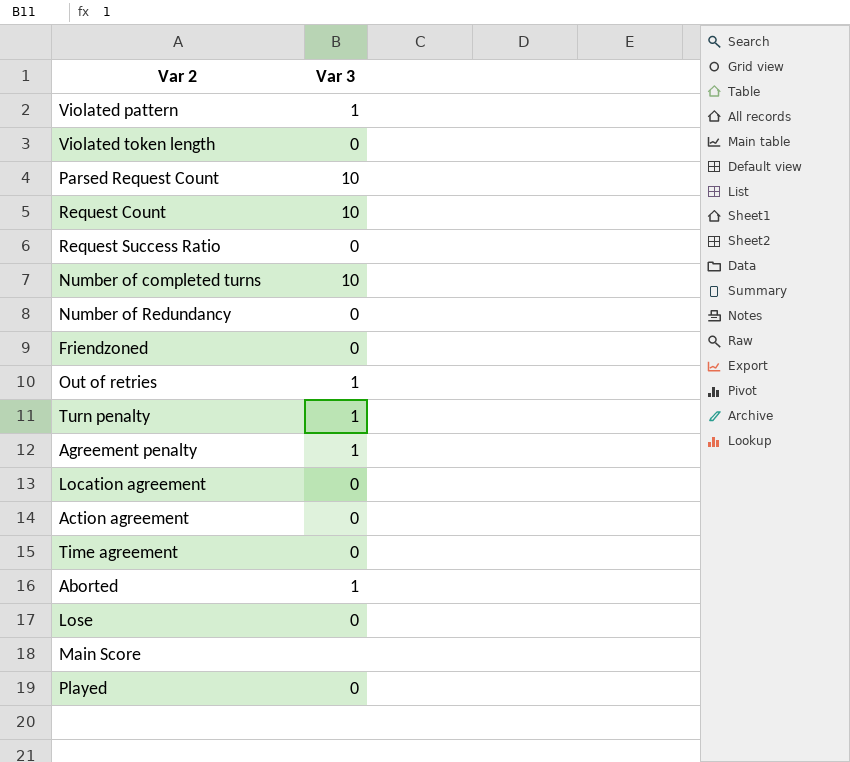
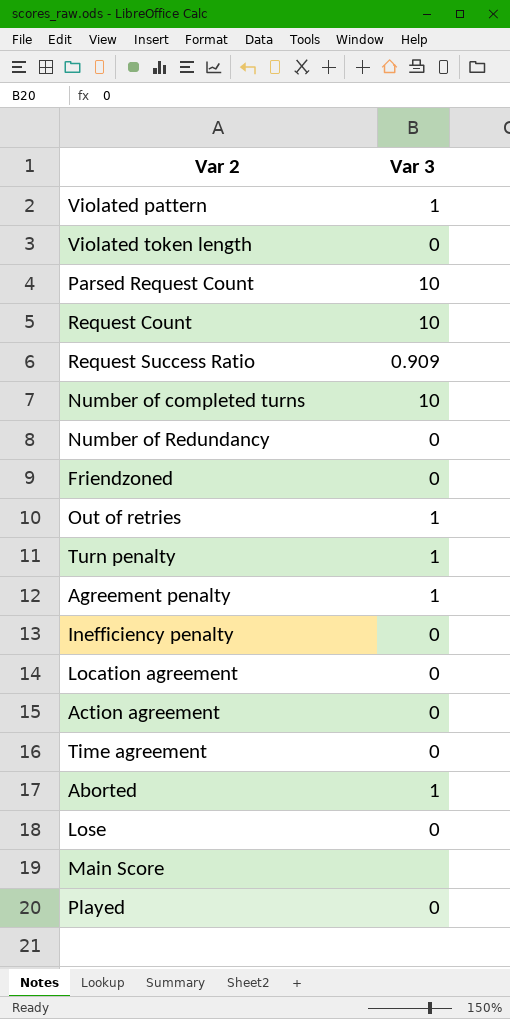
Request Success Ratio | Var 3: 0 -> 0.909
row Inefficiency penalty: none -> 0

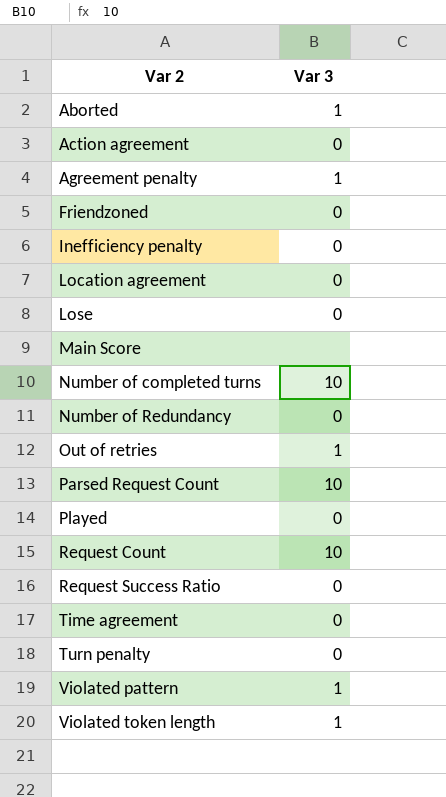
row order: none -> Var 2 ascending
Request Success Ratio | Var 3: 0.909 -> 0
Turn penalty | Var 3: 1 -> 0
Violated token length | Var 3: 0 -> 1

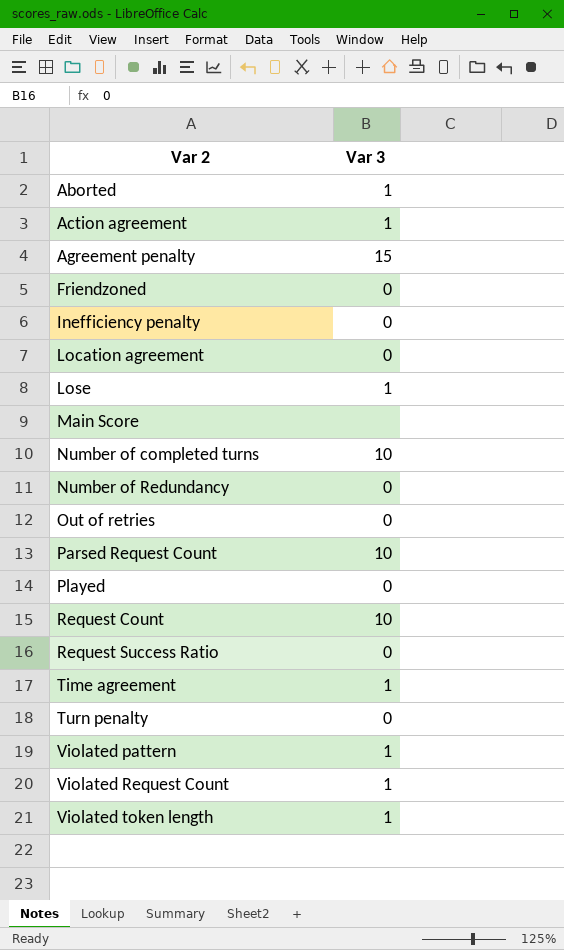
Action agreement | Var 3: 0 -> 1
Agreement penalty | Var 3: 1 -> 15
Lose | Var 3: 0 -> 1
Out of retries | Var 3: 1 -> 0
Time agreement | Var 3: 0 -> 1
row Violated Request Count: none -> 1

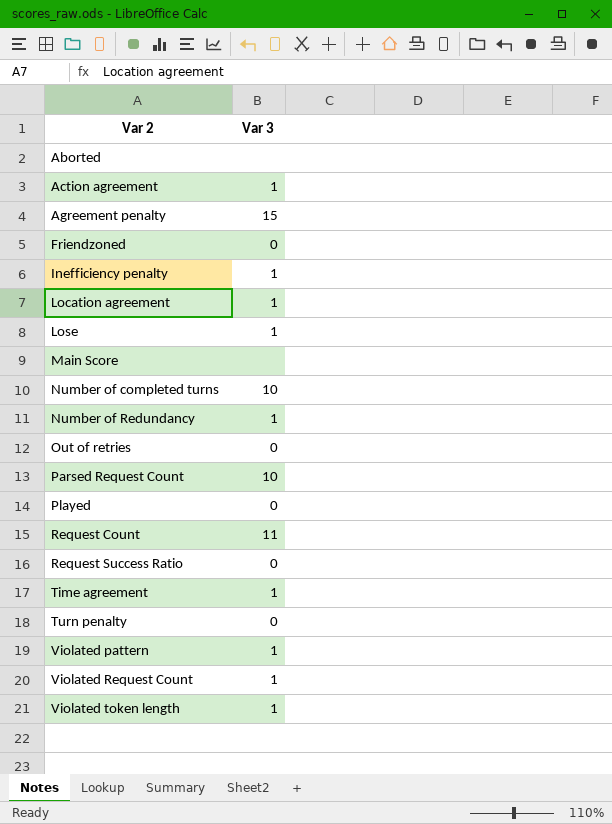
Aborted | Var 3: 1 -> none
Inefficiency penalty | Var 3: 0 -> 1
Location agreement | Var 3: 0 -> 1
Number of Redundancy | Var 3: 0 -> 1
Request Count | Var 3: 10 -> 11

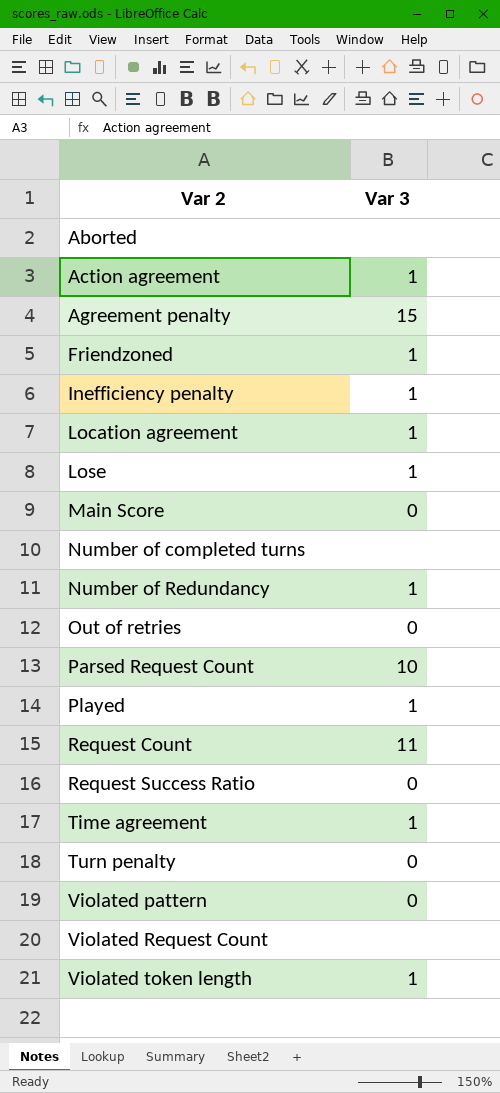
Friendzoned | Var 3: 0 -> 1
Main Score | Var 3: none -> 0
Number of completed turns | Var 3: 10 -> none
Played | Var 3: 0 -> 1
Violated pattern | Var 3: 1 -> 0
Violated Request Count | Var 3: 1 -> none

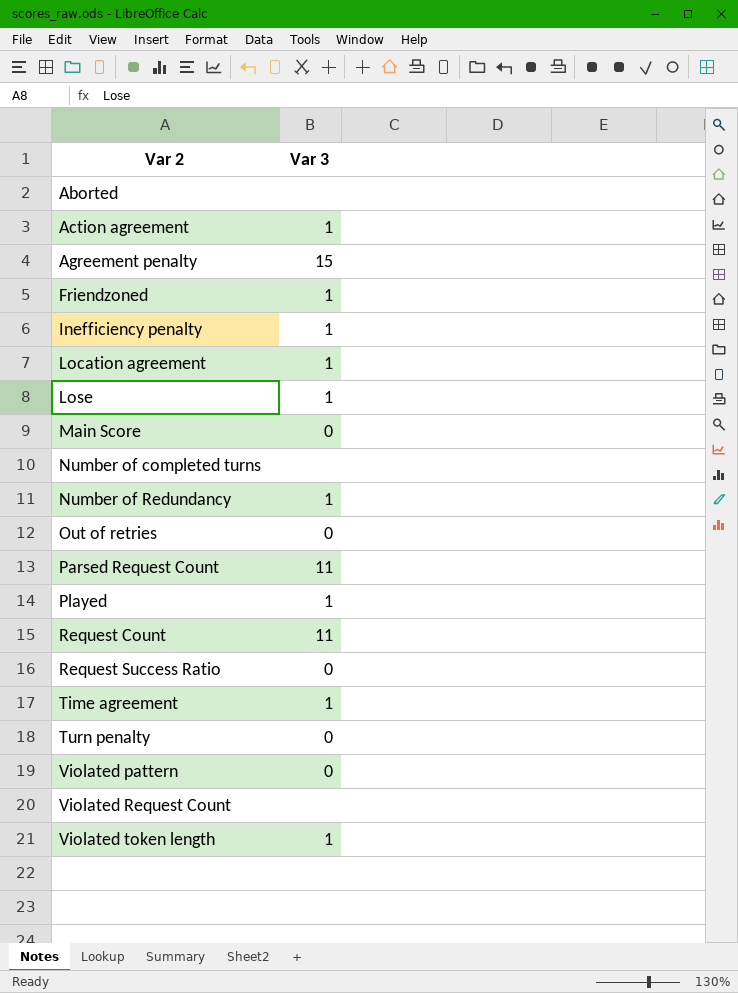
Parsed Request Count | Var 3: 10 -> 11

